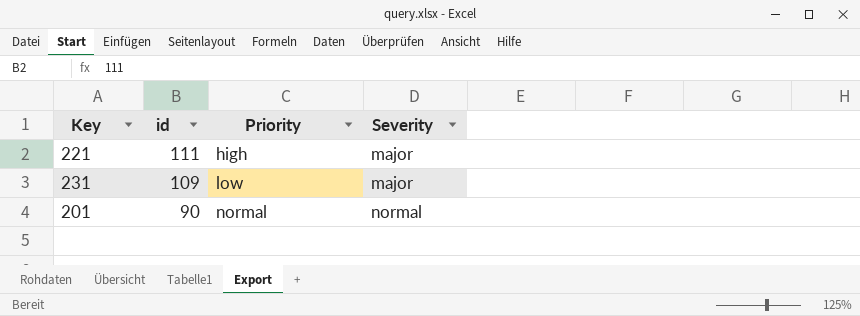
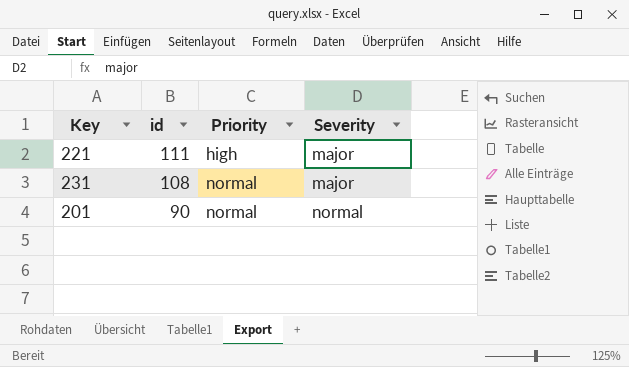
231 | id: 109 -> 108
231 | Priority: low -> normal

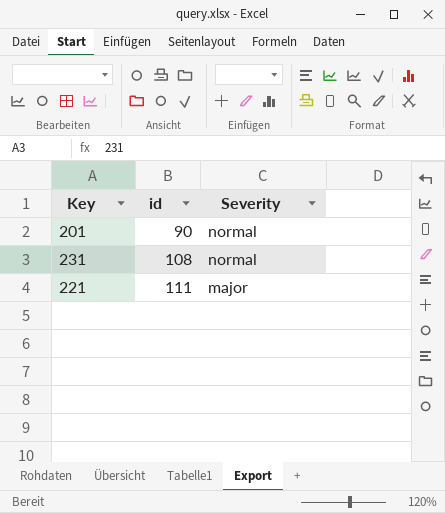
row order: id descending -> id ascending
column Priority | position: 3 -> none
231 | Severity: major -> normal

